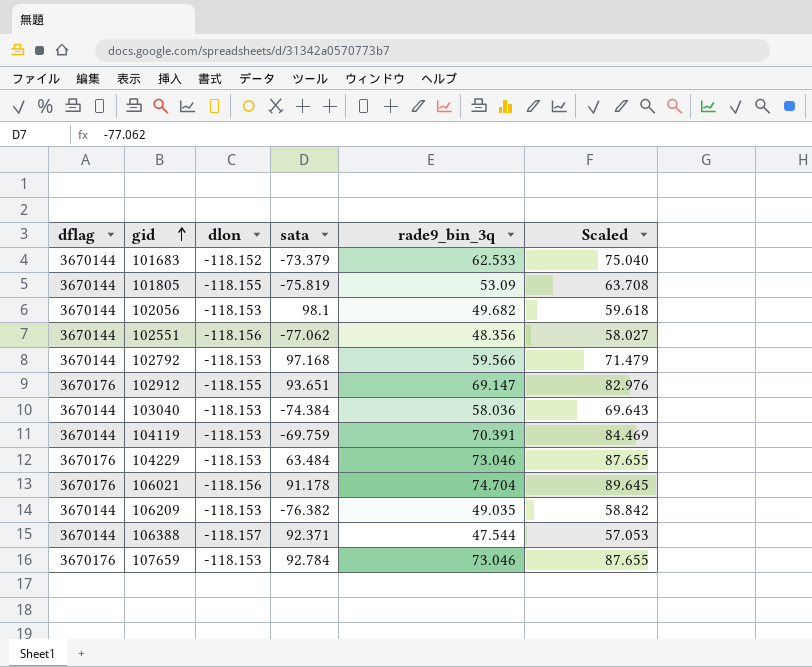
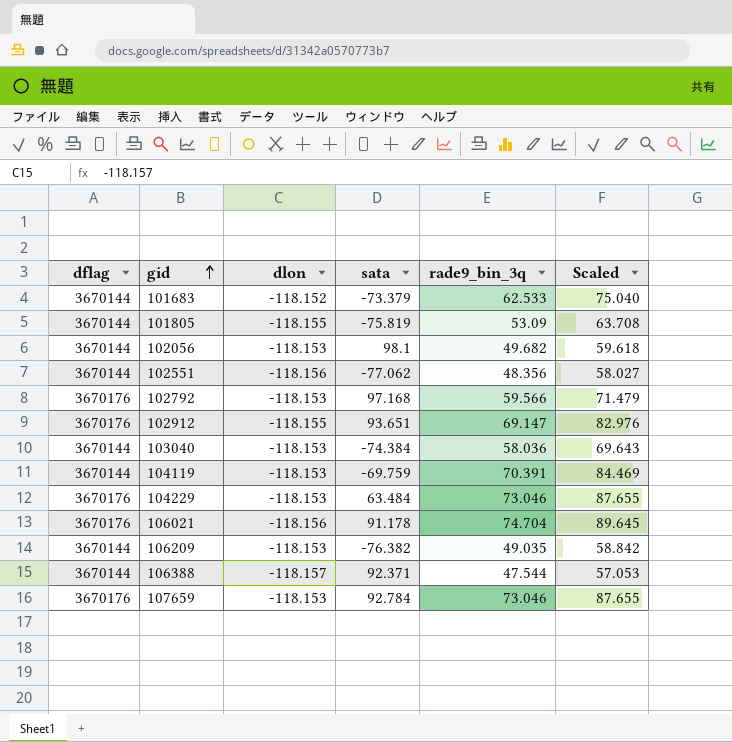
102792 | dflag: 3670144 -> 3670176

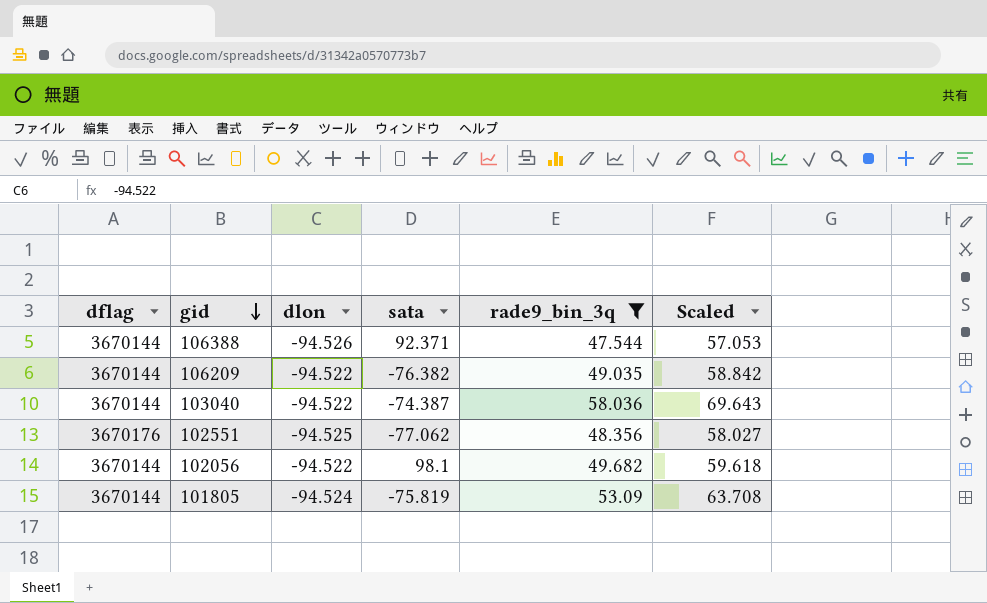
filter: none -> rade9_bin_3q <= 58.036
row order: gid ascending -> gid descending
106388 | dlon: -118.157 -> -94.526
106209 | dlon: -118.153 -> -94.522
103040 | dlon: -118.153 -> -94.522
103040 | sata: -74.384 -> -74.387
102551 | dflag: 3670144 -> 3670176
102551 | dlon: -118.156 -> -94.525
102056 | dlon: -118.153 -> -94.522
101805 | dlon: -118.155 -> -94.524

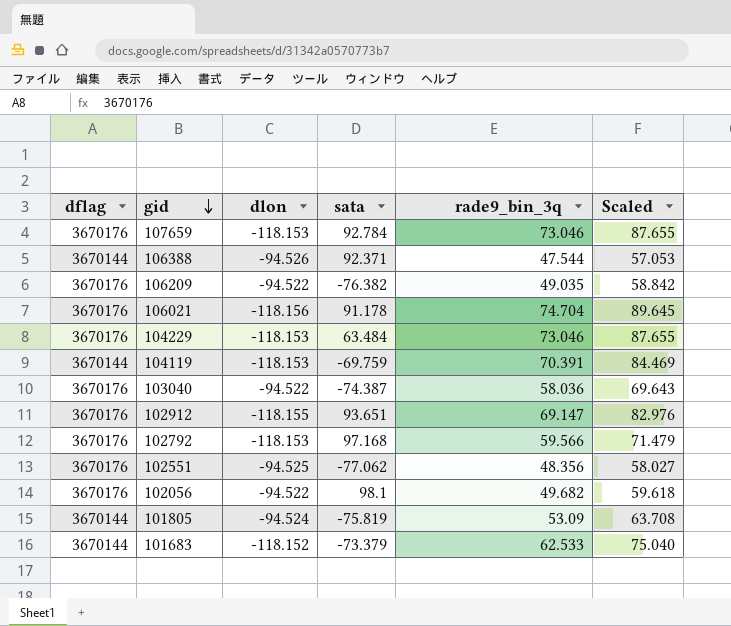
filter: rade9_bin_3q <= 58.036 -> none
106209 | dflag: 3670144 -> 3670176
103040 | dflag: 3670144 -> 3670176
102056 | dflag: 3670144 -> 3670176

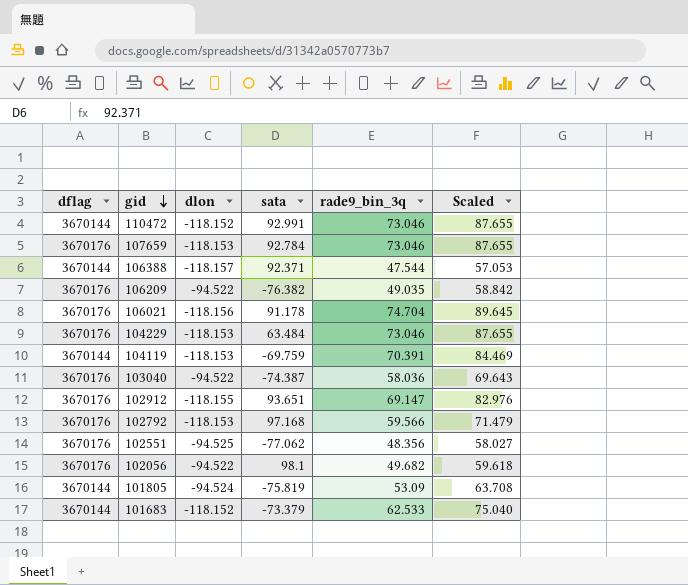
row 110472: none -> 3670144 | -118.152 | 92.991 | 73.046 | 87.655
106388 | dlon: -94.526 -> -118.157

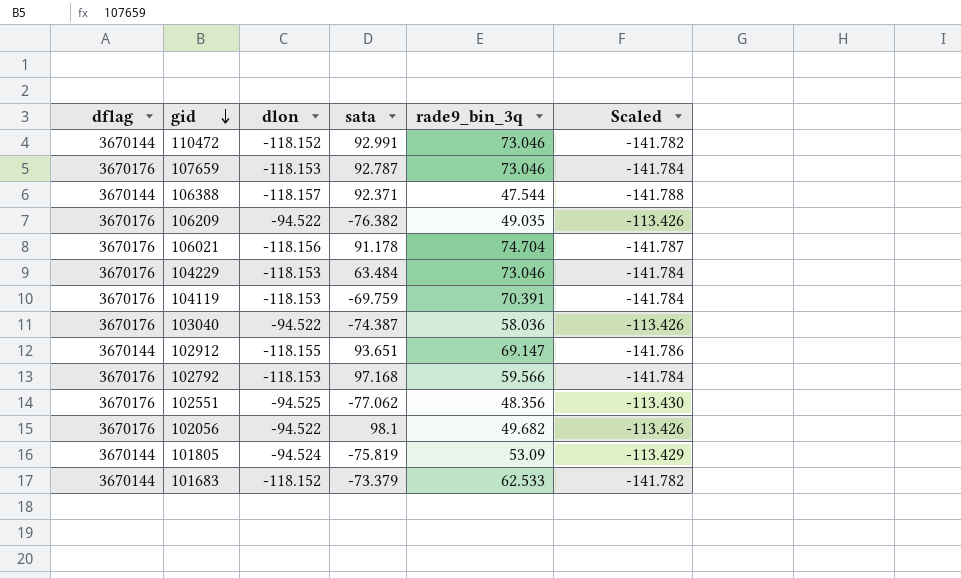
column Scaled | formula: [rade9_bin_3q] * 1.2 -> [dlon] * 1.2
107659 | sata: 92.784 -> 92.787
104119 | dflag: 3670144 -> 3670176
102912 | dflag: 3670176 -> 3670144

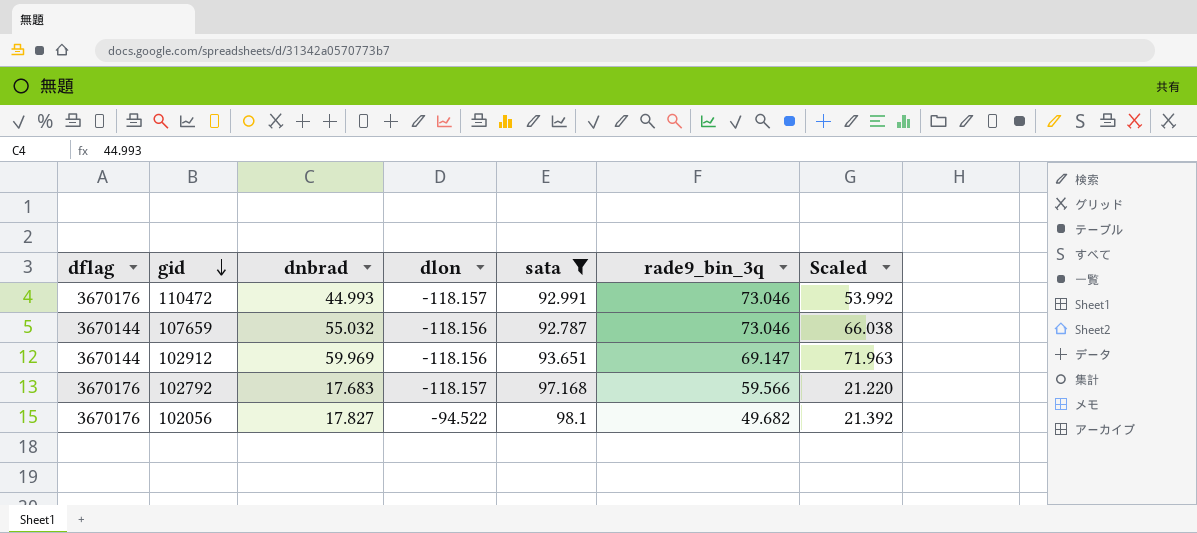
filter: none -> sata >= 92.787
column dnbrad | position: none -> 3
column Scaled | formula: [dlon] * 1.2 -> [dnbrad] * 1.2
110472 | dflag: 3670144 -> 3670176
110472 | dlon: -118.152 -> -118.157
107659 | dflag: 3670176 -> 3670144
107659 | dlon: -118.153 -> -118.156
102912 | dlon: -118.155 -> -118.156
102792 | dlon: -118.153 -> -118.157

